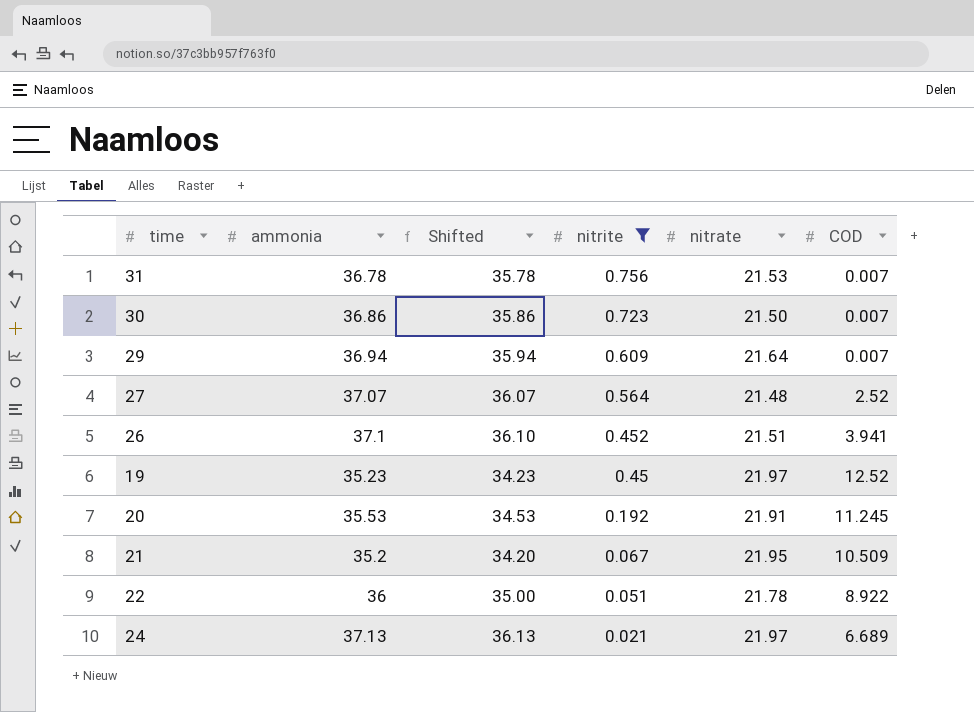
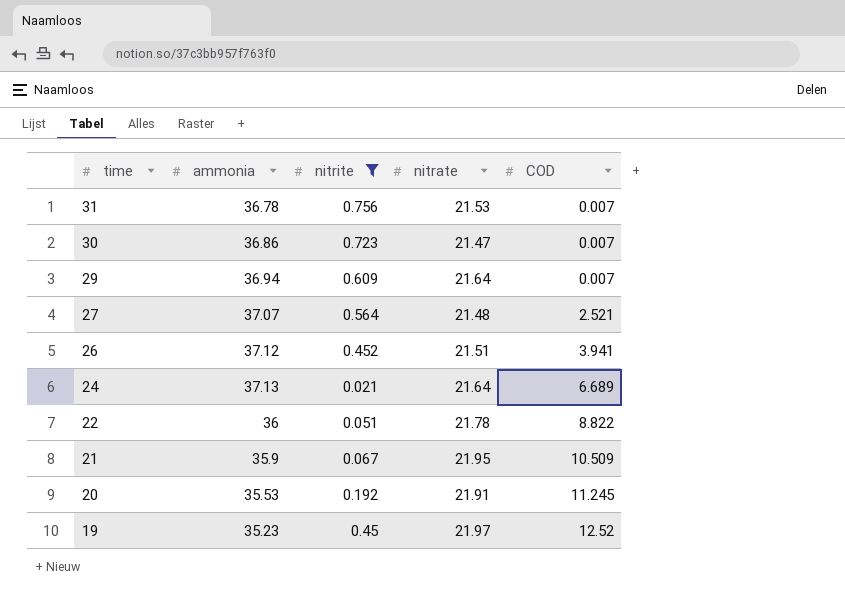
row order: nitrite descending -> time descending
column Shifted | formula: [ammonia] - 1 -> none
30 | nitrate: 21.50 -> 21.47
27 | COD: 2.52 -> 2.521
26 | ammonia: 37.1 -> 37.12
24 | nitrate: 21.97 -> 21.64
22 | COD: 8.922 -> 8.822
21 | ammonia: 35.2 -> 35.9

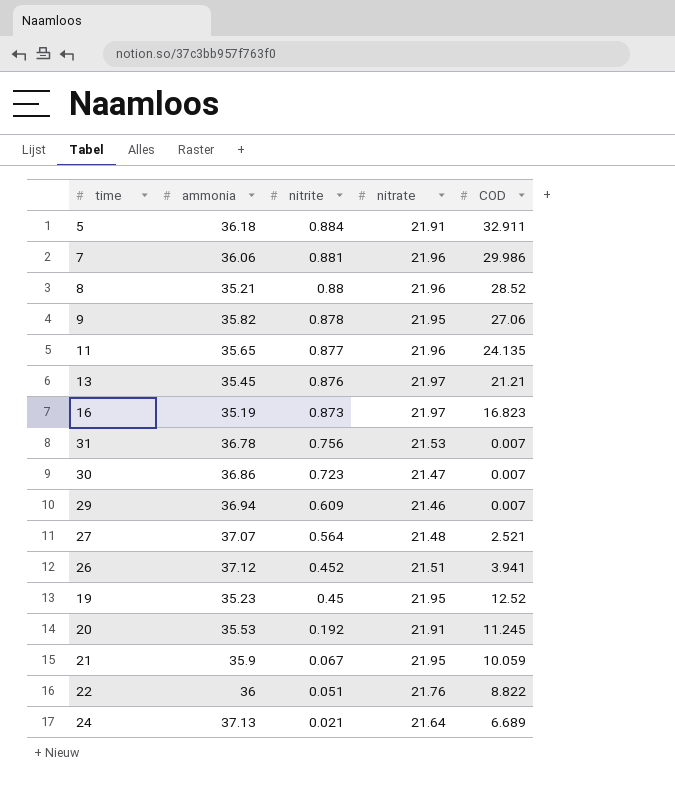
filter: nitrite <= 0.756 -> none
row order: time descending -> nitrite descending
29 | nitrate: 21.64 -> 21.46
19 | nitrate: 21.97 -> 21.95
21 | COD: 10.509 -> 10.059
22 | nitrate: 21.78 -> 21.76

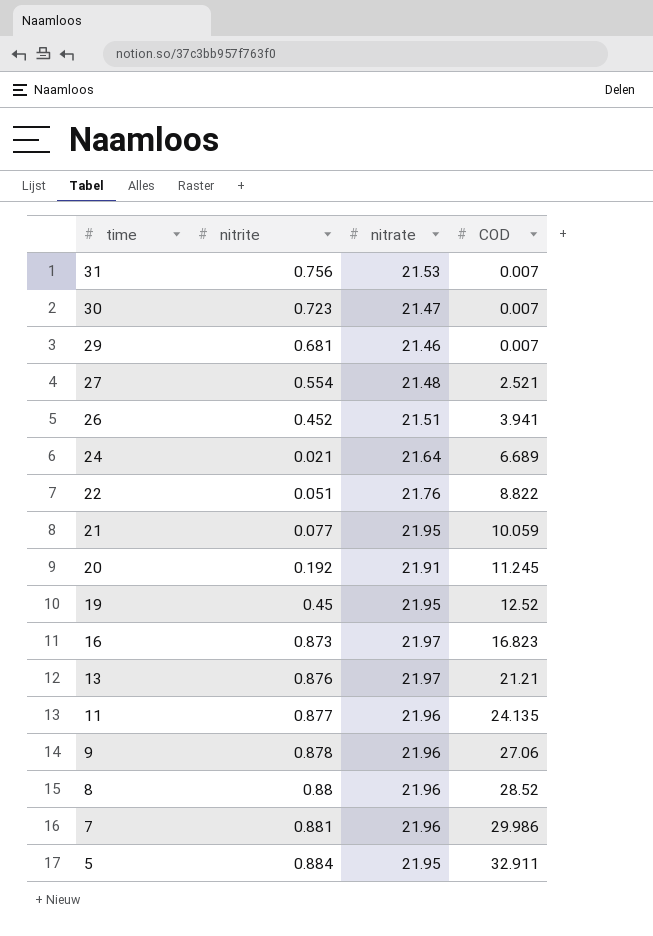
row order: nitrite descending -> time descending
column ammonia | position: 2 -> none
29 | nitrite: 0.609 -> 0.681
27 | nitrite: 0.564 -> 0.554
21 | nitrite: 0.067 -> 0.077
9 | nitrate: 21.95 -> 21.96
5 | nitrate: 21.91 -> 21.95

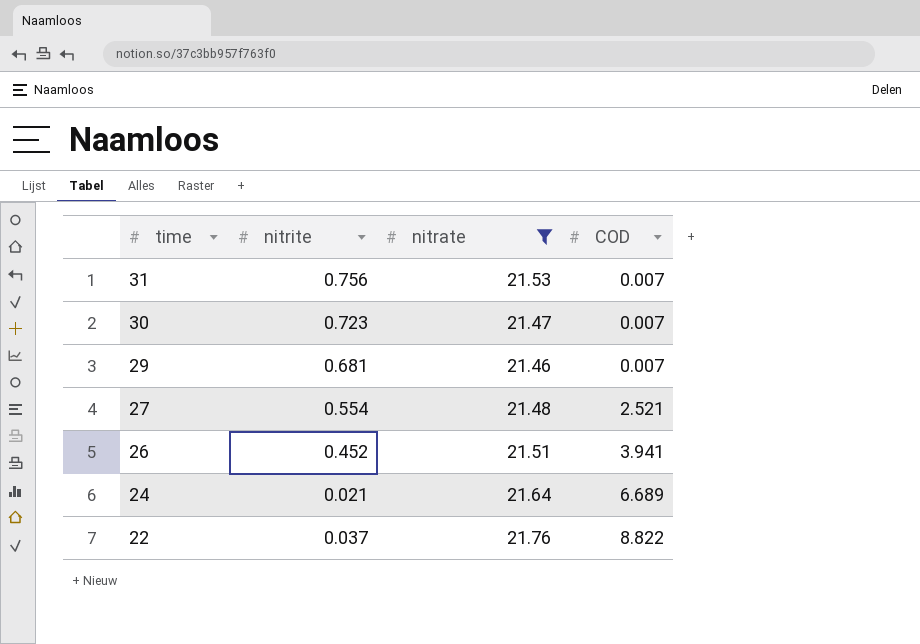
filter: none -> nitrate <= 21.76
22 | nitrite: 0.051 -> 0.037

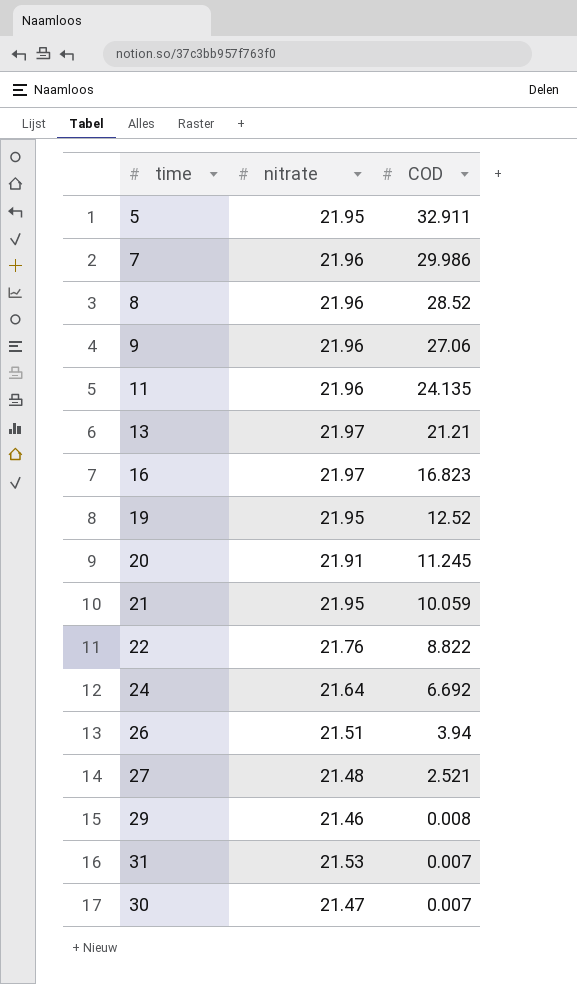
filter: nitrate <= 21.76 -> none
row order: time descending -> COD descending
column nitrite | position: 2 -> none
24 | COD: 6.689 -> 6.692
26 | COD: 3.941 -> 3.94
29 | COD: 0.007 -> 0.008

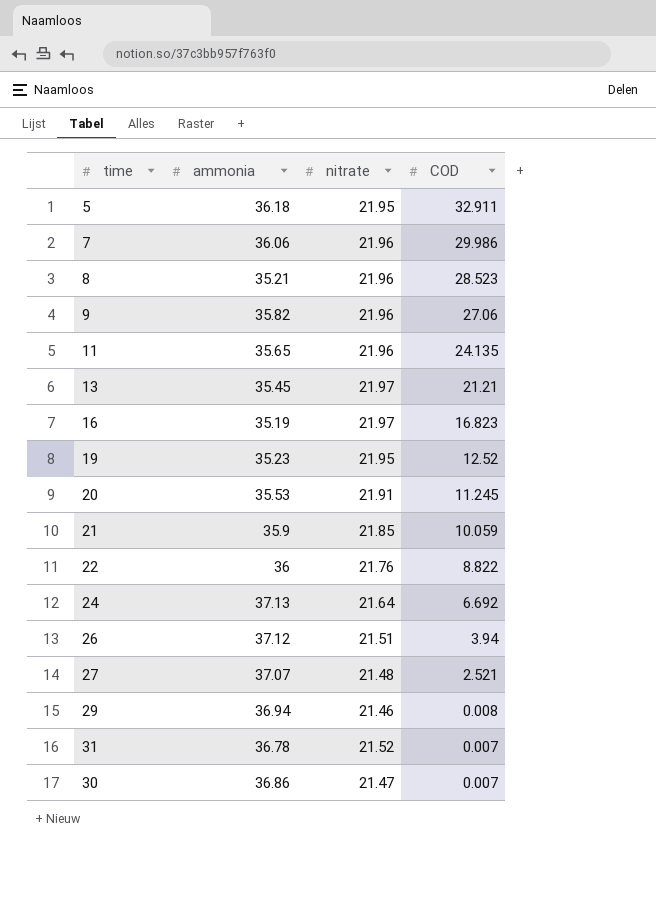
column ammonia | position: none -> 2
8 | COD: 28.52 -> 28.523
21 | nitrate: 21.95 -> 21.85
31 | nitrate: 21.53 -> 21.52

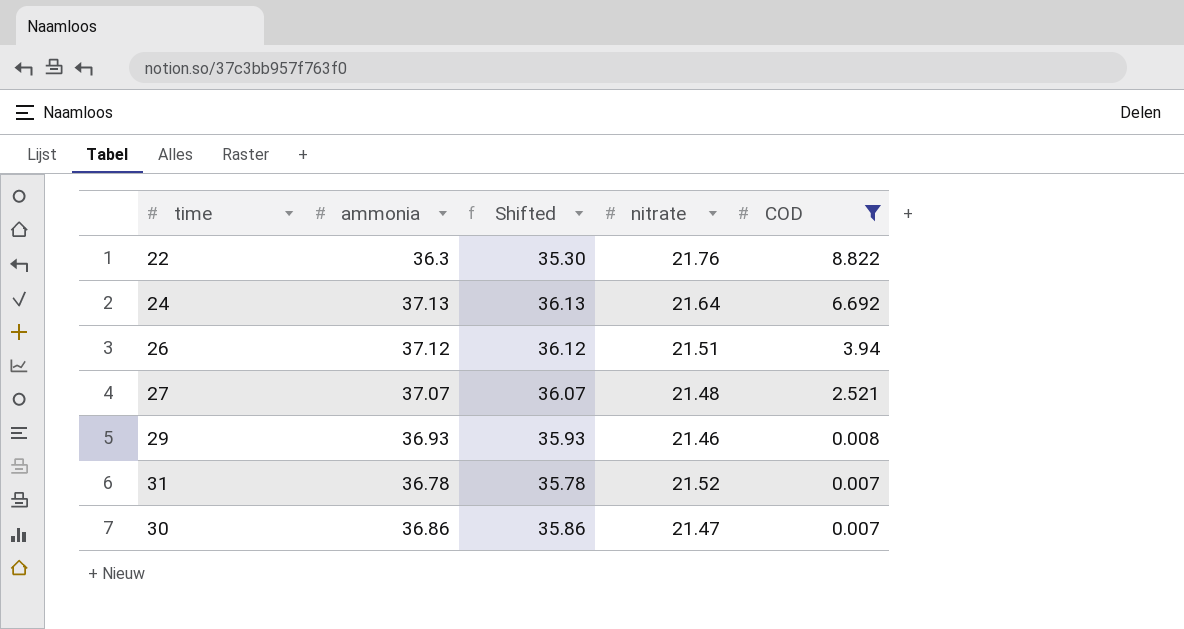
filter: none -> COD <= 8.822
column Shifted | formula: none -> [ammonia] - 1
22 | ammonia: 36 -> 36.3
29 | ammonia: 36.94 -> 36.93

